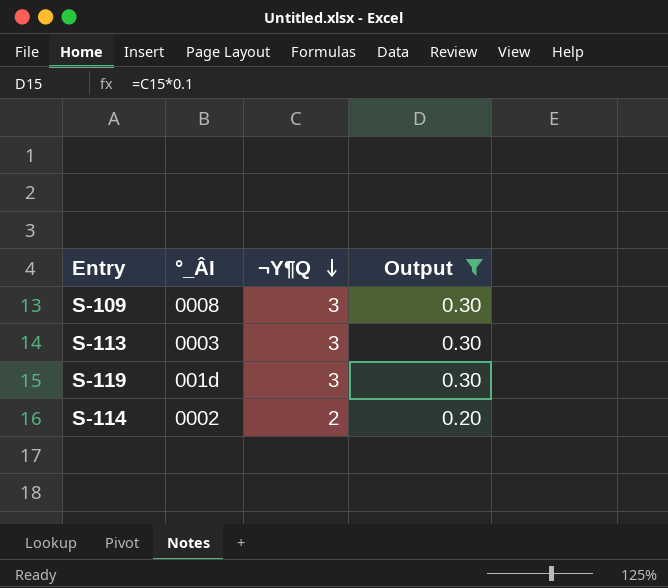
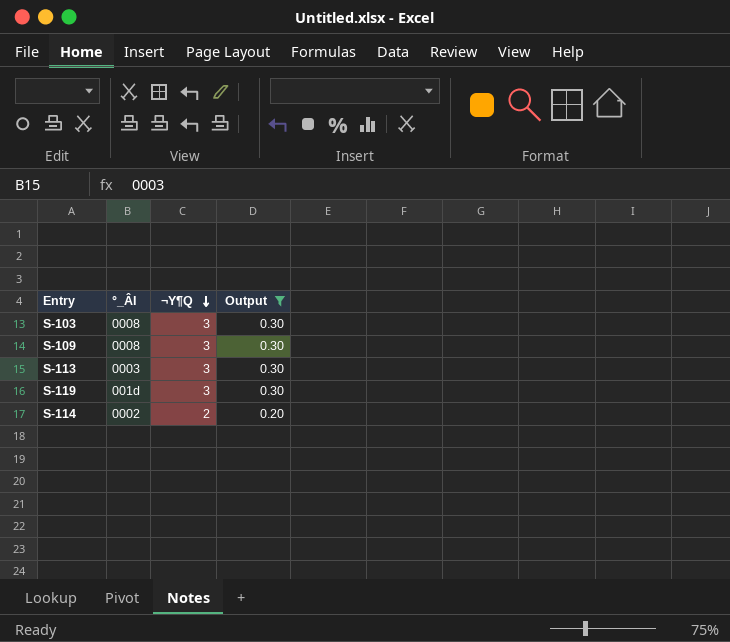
row S-103: none -> 0008 | 3 | 0.30

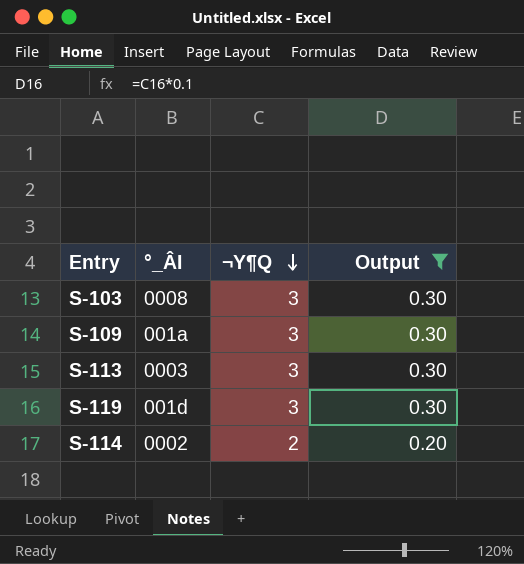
S-109 | °_ÂI: 0008 -> 001a

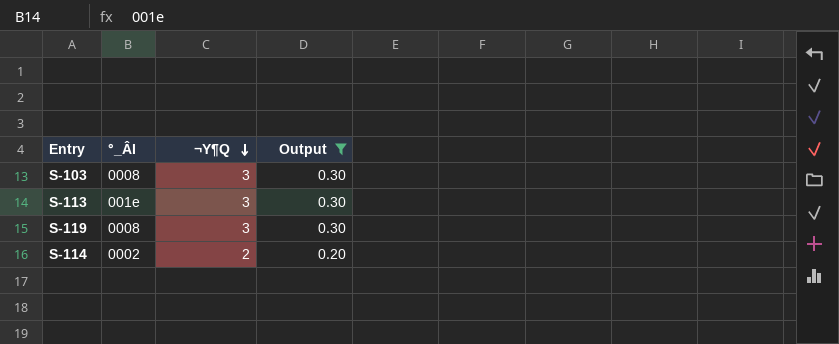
row S-109: 001a | 3 | 0.30 -> none
S-113 | °_ÂI: 0003 -> 001e
S-119 | °_ÂI: 001d -> 0008

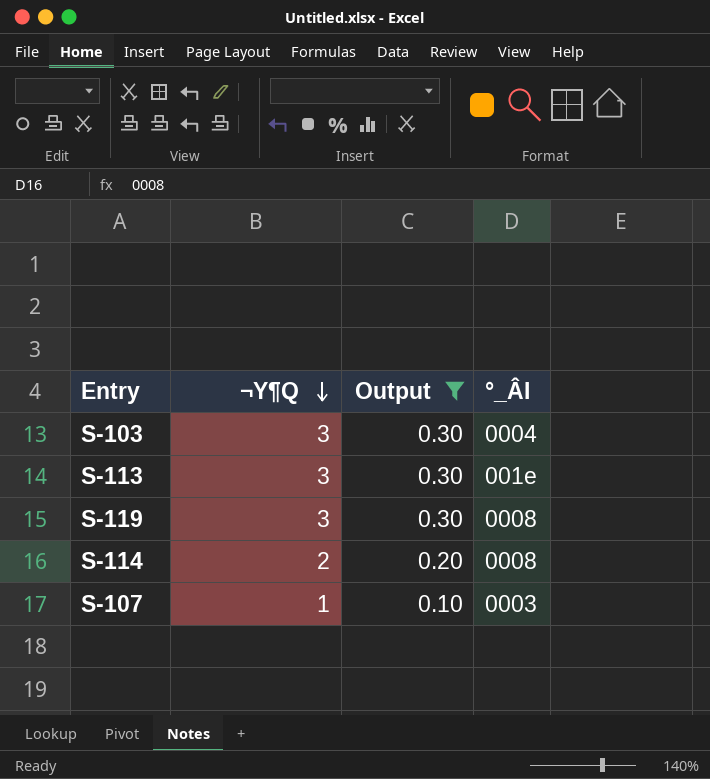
column °_ÂI | position: 2 -> 4
S-103 | °_ÂI: 0008 -> 0004
S-114 | °_ÂI: 0002 -> 0008
row S-107: none -> 1 | 0.10 | 0003

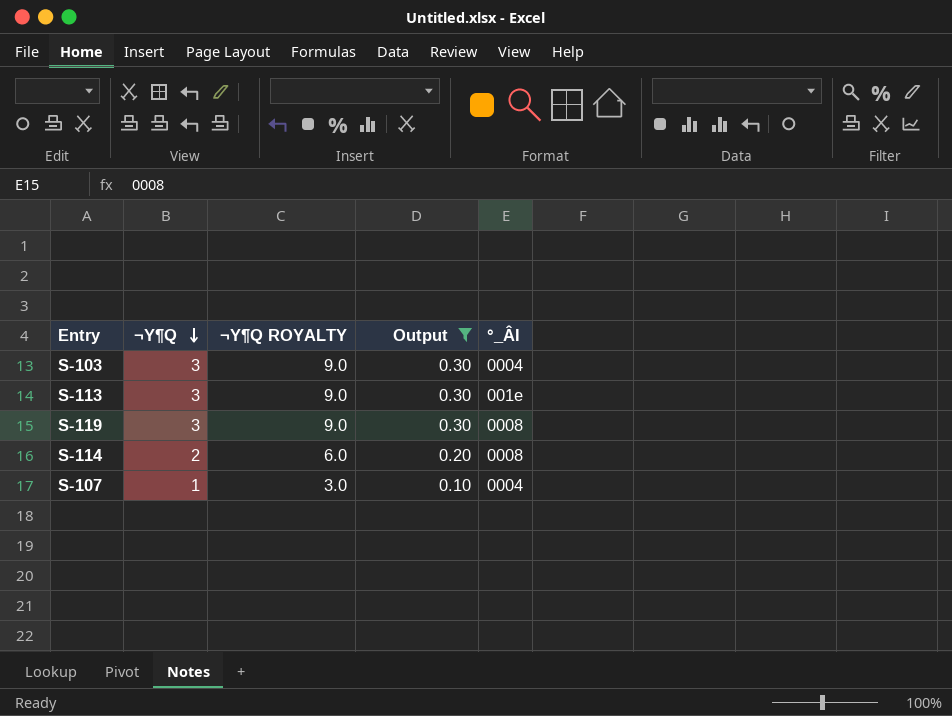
column ¬Y¶Q ROYALTY | formula: none -> [¬Y¶Q] * 3
S-107 | °_ÂI: 0003 -> 0004

